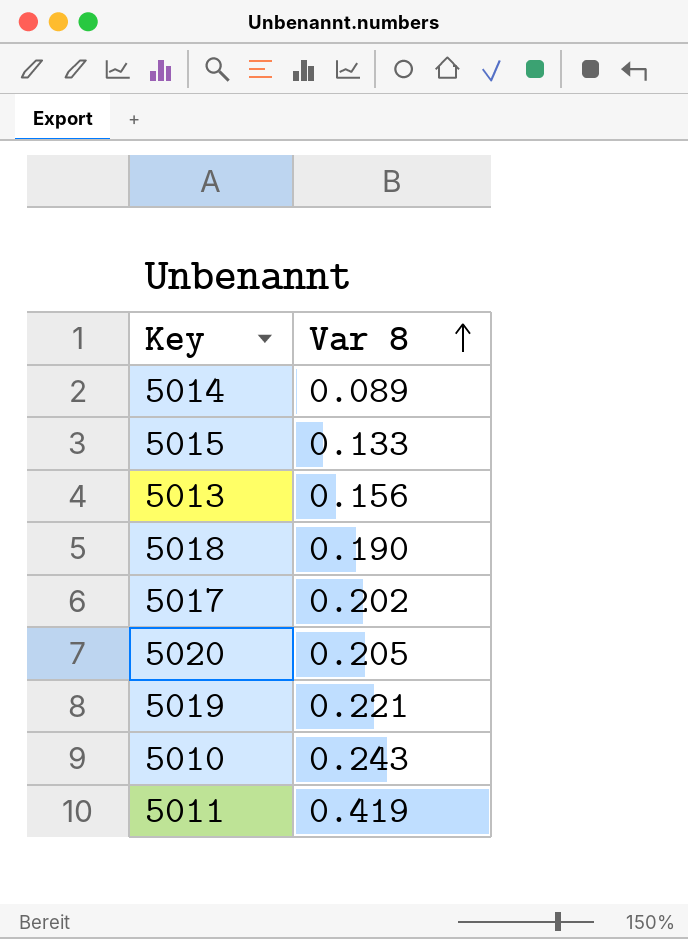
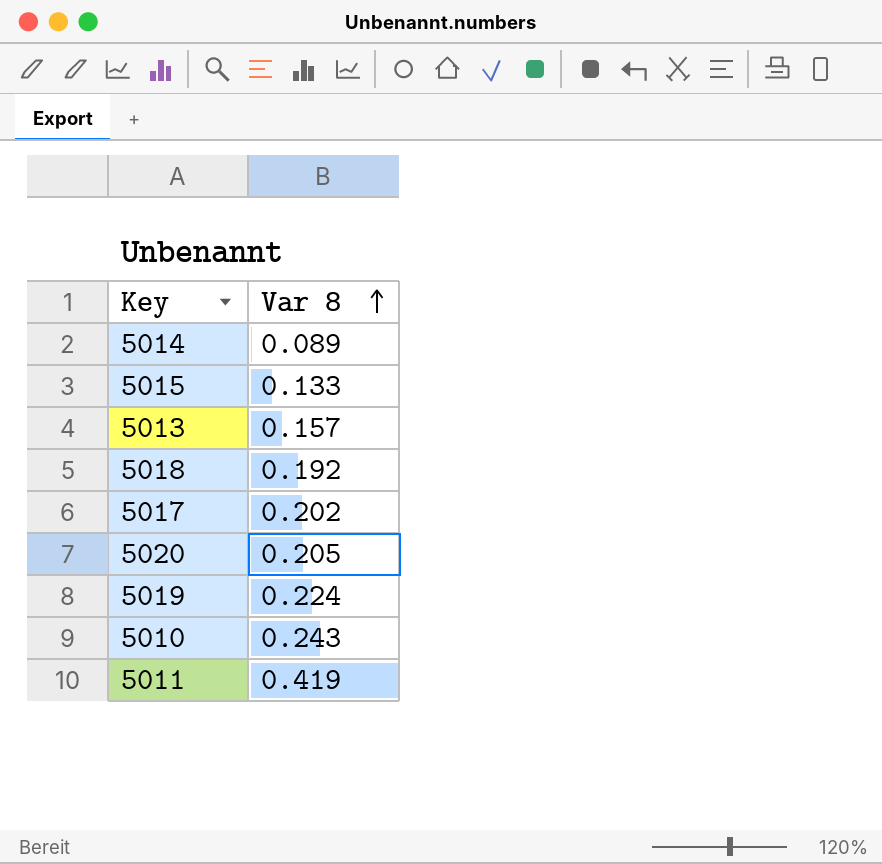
5013 | Var 8: 0.156 -> 0.157
5018 | Var 8: 0.190 -> 0.192
5019 | Var 8: 0.221 -> 0.224

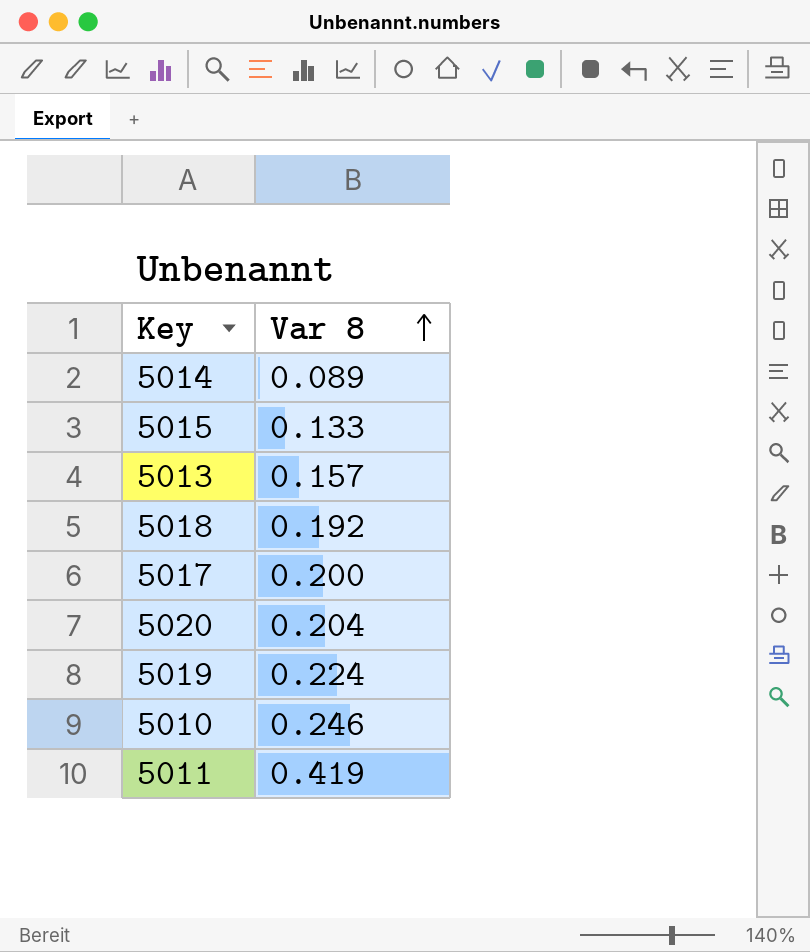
5017 | Var 8: 0.202 -> 0.200
5020 | Var 8: 0.205 -> 0.204
5010 | Var 8: 0.243 -> 0.246

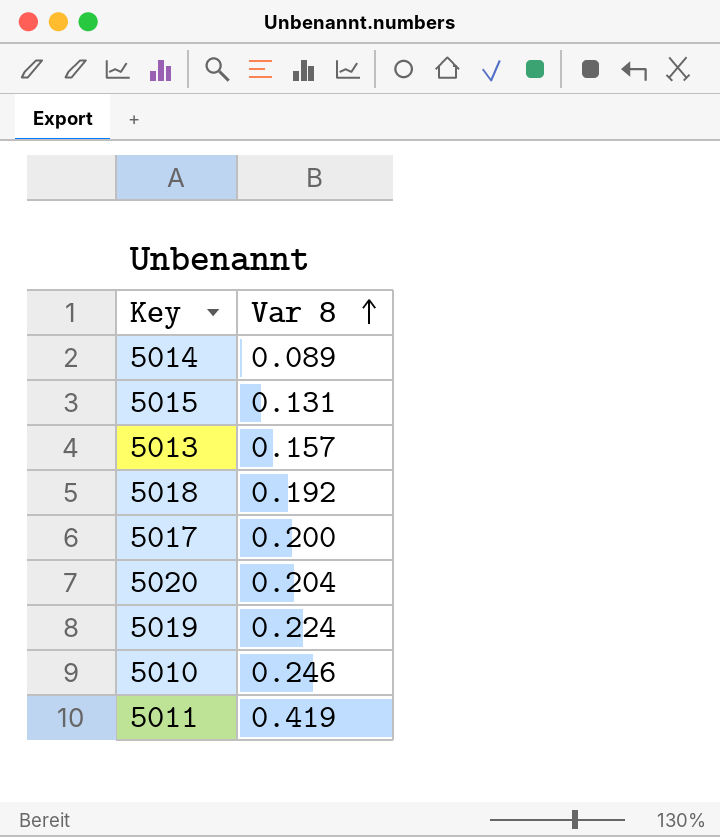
5015 | Var 8: 0.133 -> 0.131

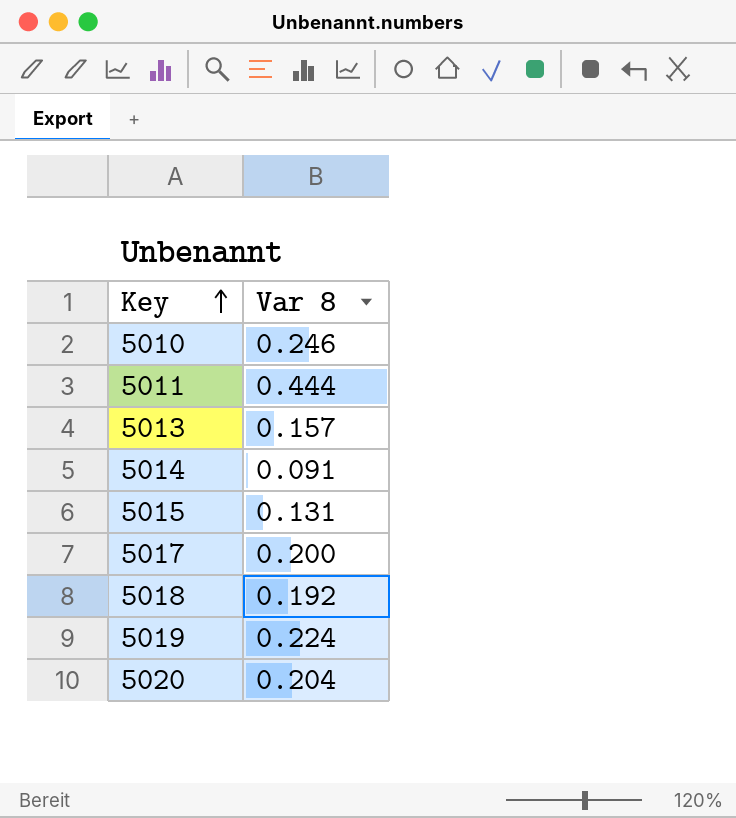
row order: Var 8 ascending -> Key ascending
5011 | Var 8: 0.419 -> 0.444
5014 | Var 8: 0.089 -> 0.091

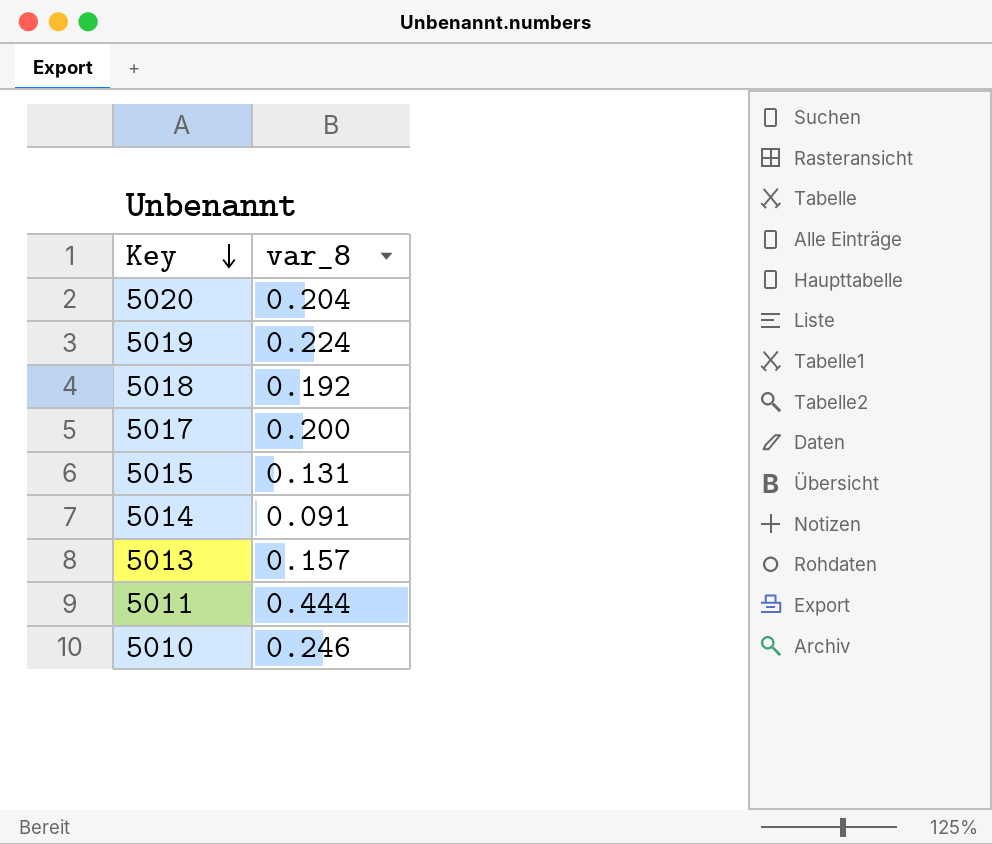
row order: Key ascending -> Key descending
column name: Var 8 -> var_8

